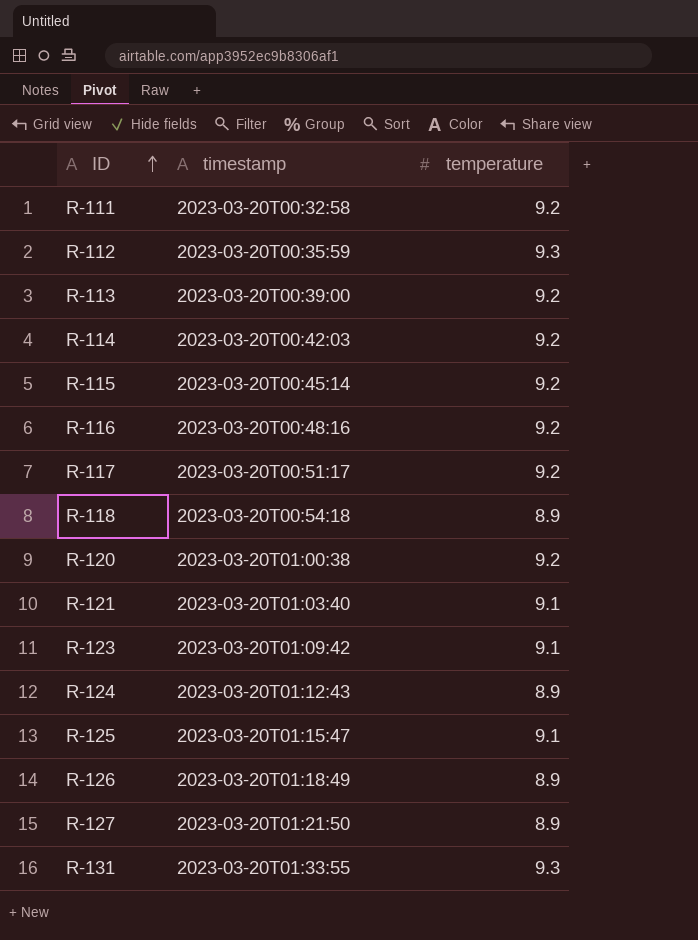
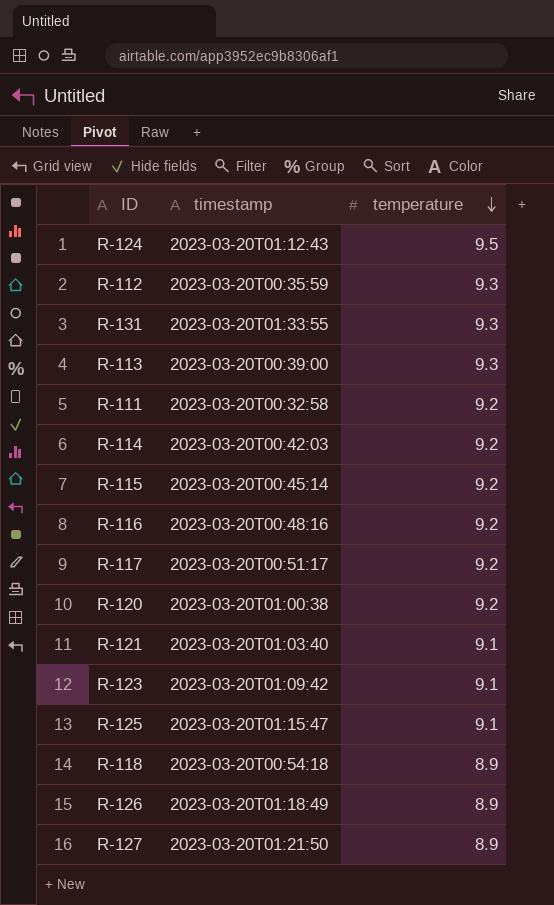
row order: ID ascending -> temperature descending
R-124 | temperature: 8.9 -> 9.5
R-113 | temperature: 9.2 -> 9.3

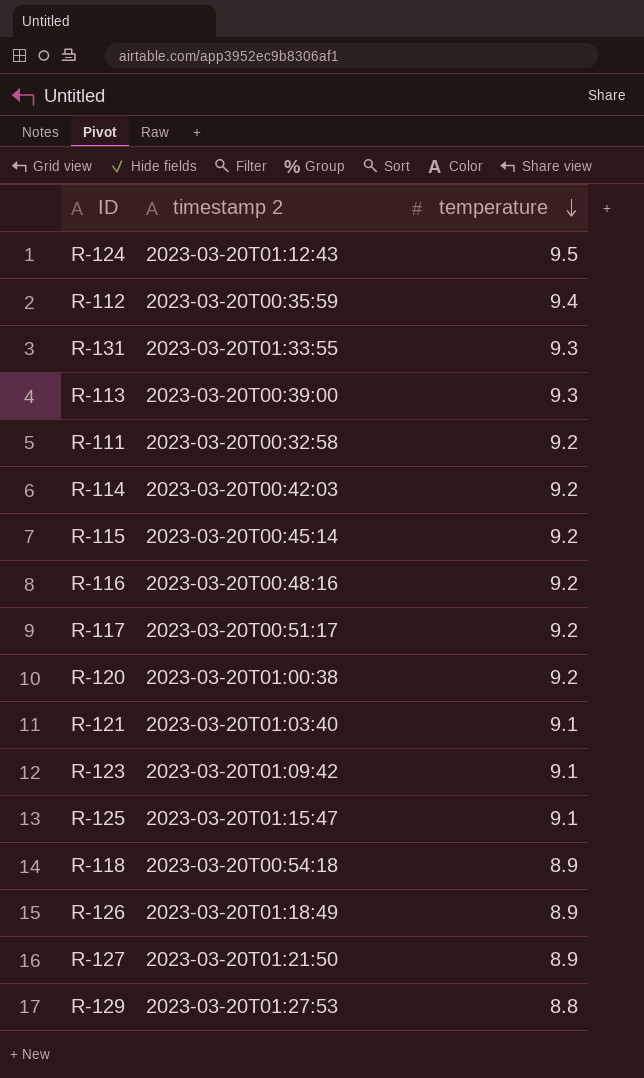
column name: timestamp -> timestamp 2
R-112 | temperature: 9.3 -> 9.4
row R-129: none -> 2023-03-20T01:27:53 | 8.8

